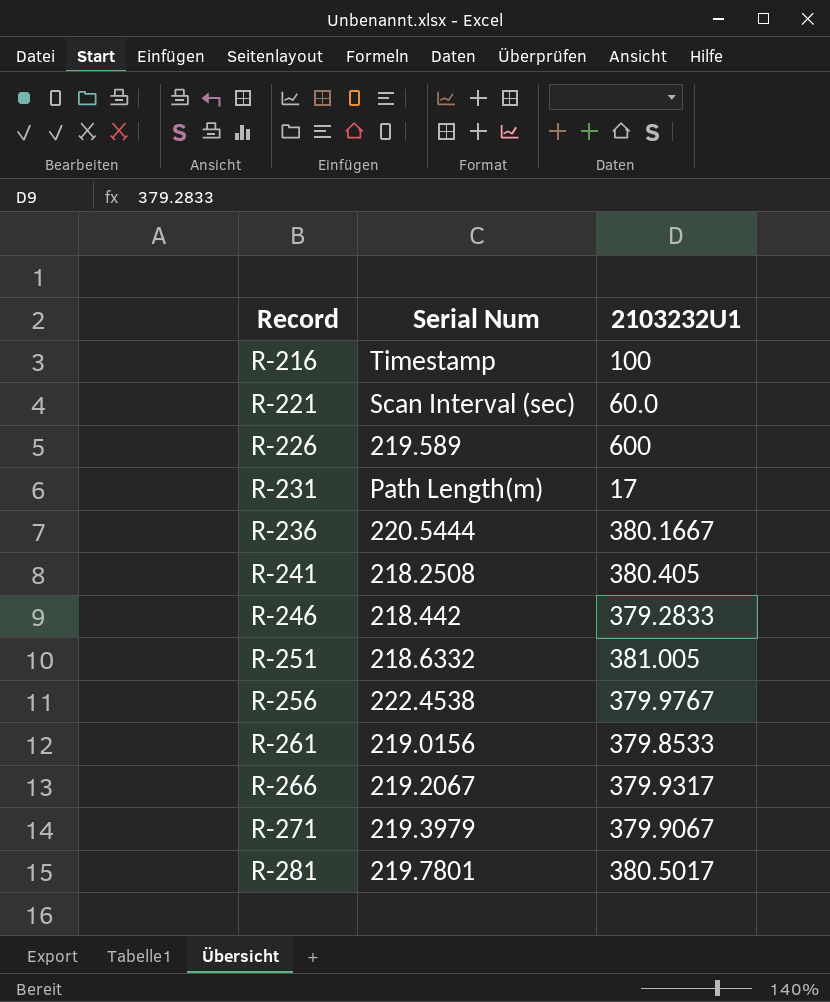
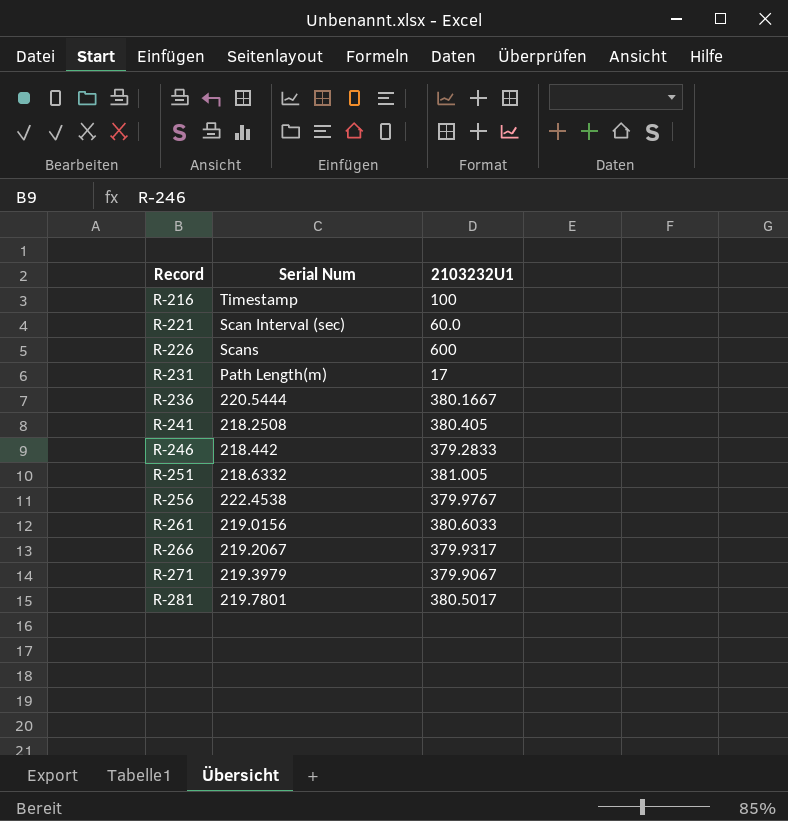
R-226 | Serial Num: 219.589 -> Scans
R-261 | 2103232U1: 379.8533 -> 380.6033

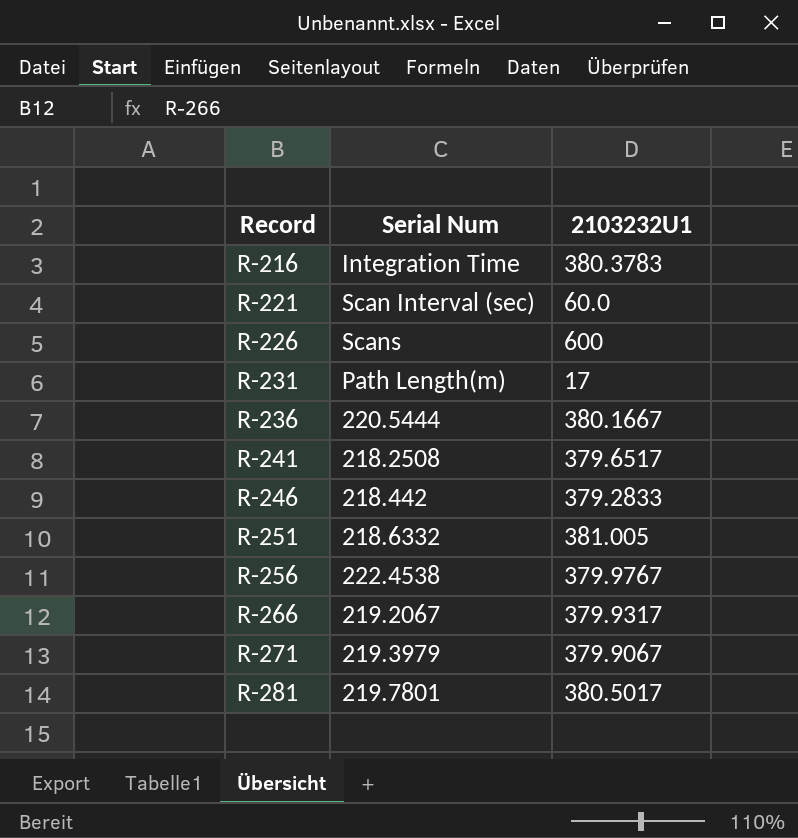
row R-261: 219.0156 | 380.6033 -> none
R-216 | Serial Num: Timestamp -> Integration Time
R-216 | 2103232U1: 100 -> 380.3783
R-241 | 2103232U1: 380.405 -> 379.6517

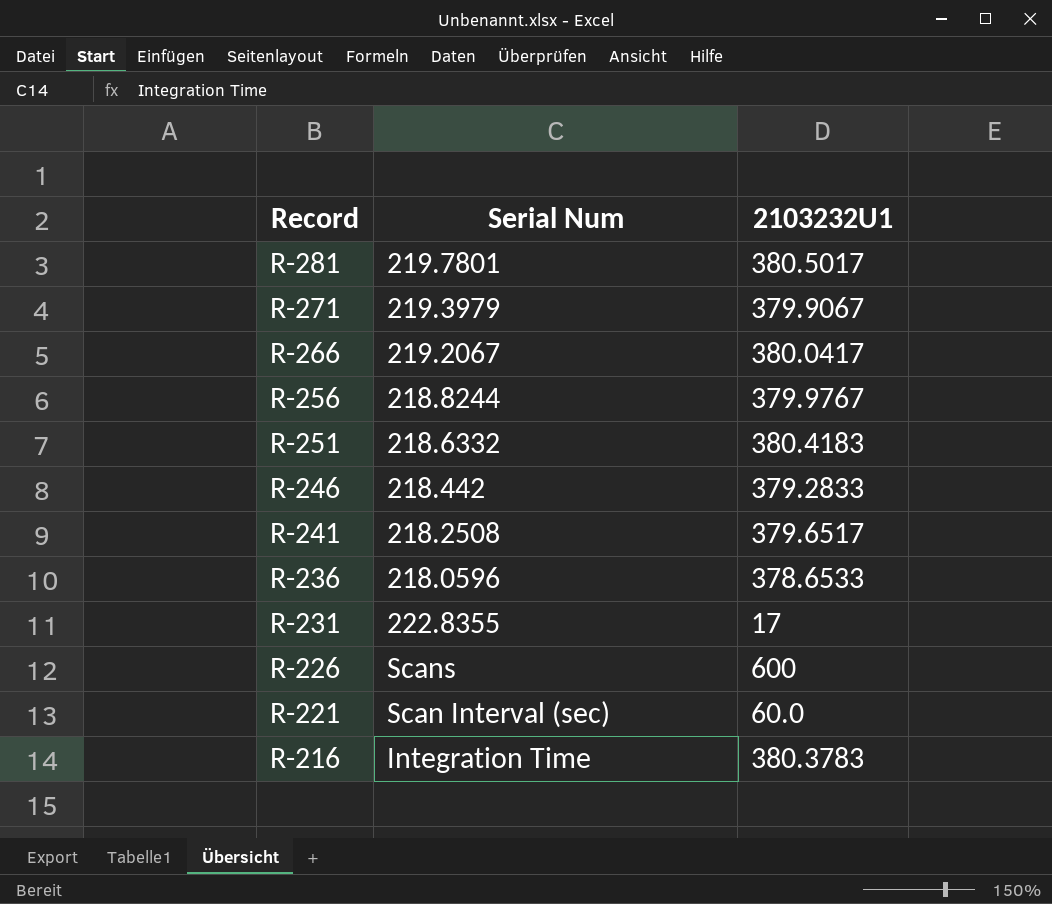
row order: Record ascending -> Record descending
R-266 | 2103232U1: 379.9317 -> 380.0417
R-256 | Serial Num: 222.4538 -> 218.8244
R-251 | 2103232U1: 381.005 -> 380.4183
R-236 | Serial Num: 220.5444 -> 218.0596
R-236 | 2103232U1: 380.1667 -> 378.6533
R-231 | Serial Num: Path Length(m) -> 222.8355

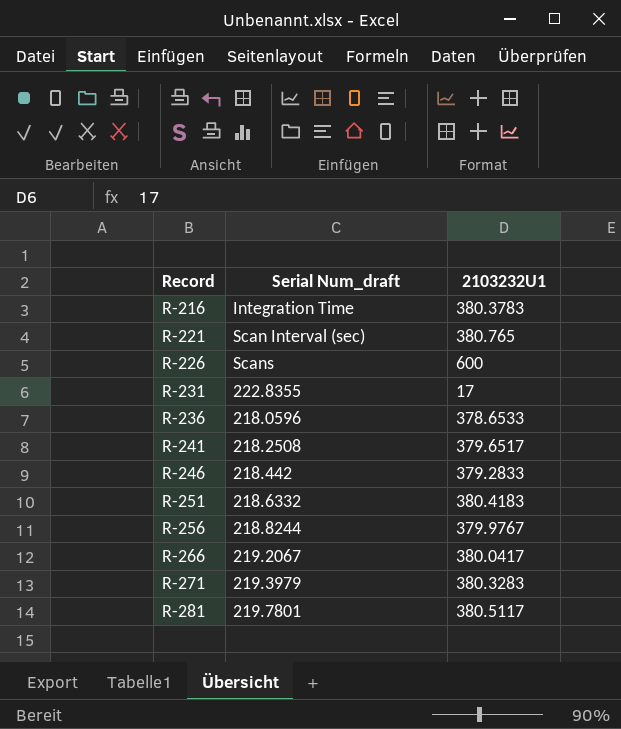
row order: Record descending -> Record ascending
column name: Serial Num -> Serial Num_draft
R-221 | 2103232U1: 60.0 -> 380.765
R-271 | 2103232U1: 379.9067 -> 380.3283
R-281 | 2103232U1: 380.5017 -> 380.5117

